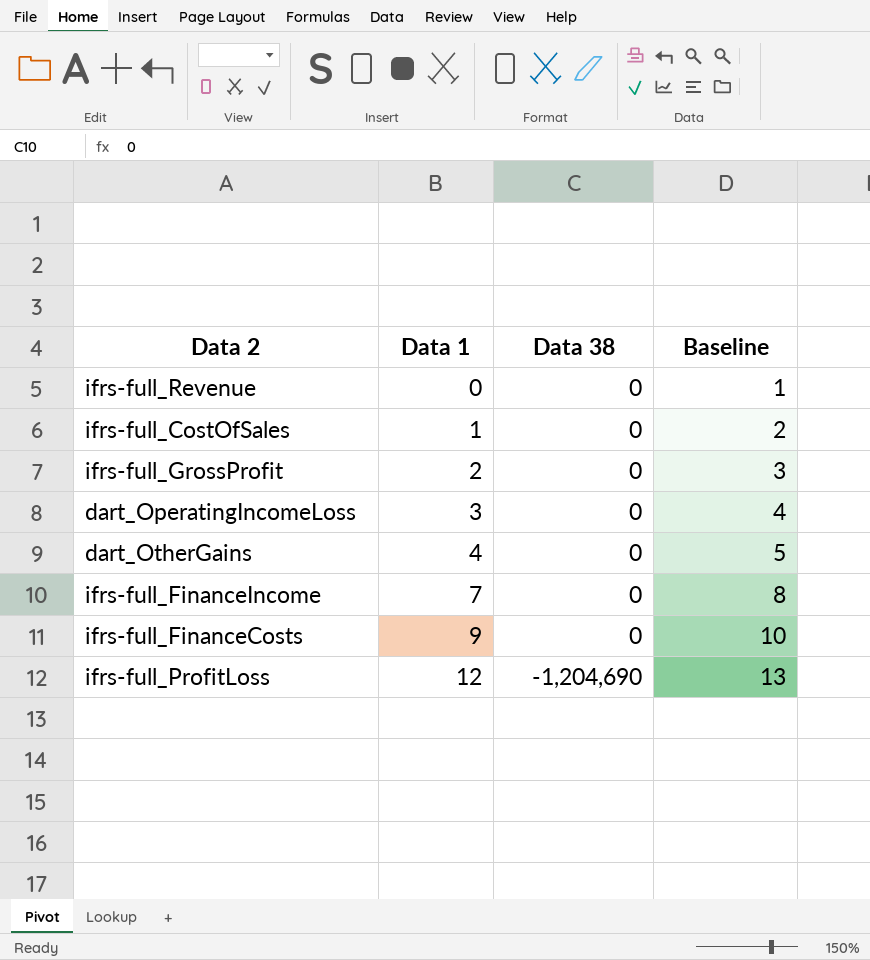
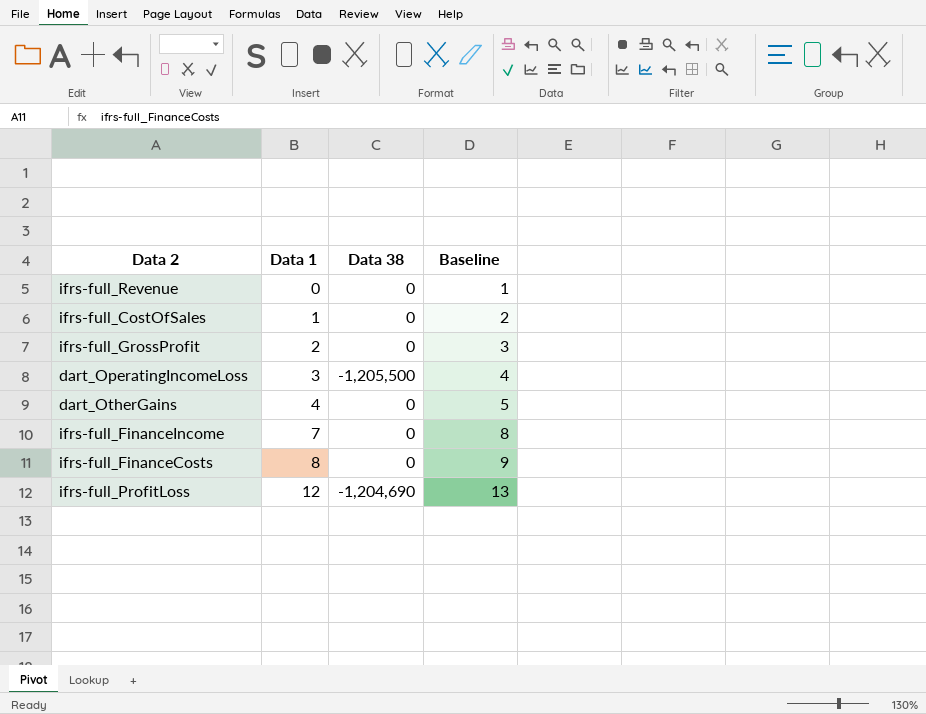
dart_OperatingIncomeLoss | Data 38: 0 -> -1,205,500
ifrs-full_FinanceCosts | Data 1: 9 -> 8
ifrs-full_FinanceCosts | Baseline: 10 -> 9

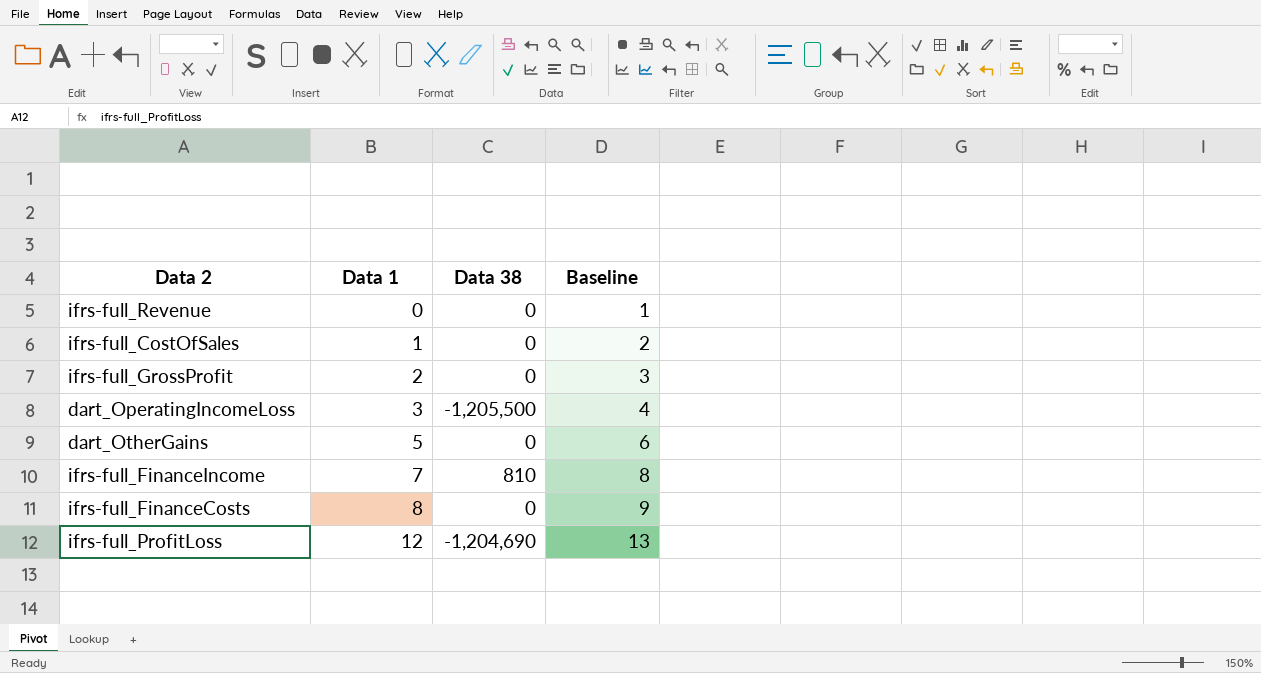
dart_OtherGains | Data 1: 4 -> 5
dart_OtherGains | Baseline: 5 -> 6
ifrs-full_FinanceIncome | Data 38: 0 -> 810

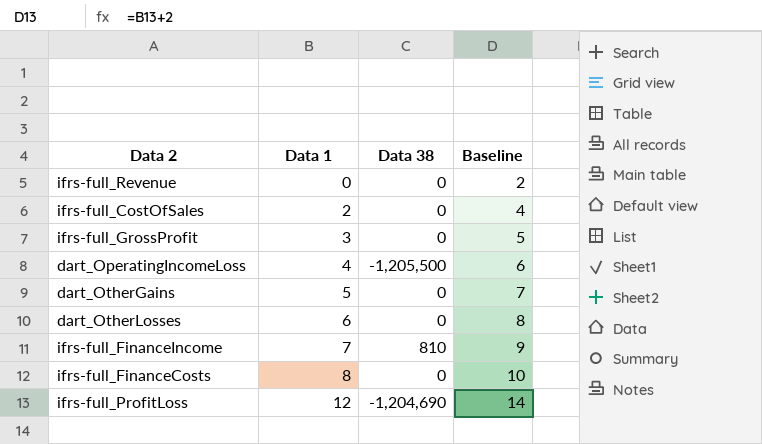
column Baseline | formula: [Data 1] + 1 -> [Data 1] + 2
ifrs-full_CostOfSales | Data 1: 1 -> 2
ifrs-full_GrossProfit | Data 1: 2 -> 3
dart_OperatingIncomeLoss | Data 1: 3 -> 4
row dart_OtherLosses: none -> 6 | 0 | 8

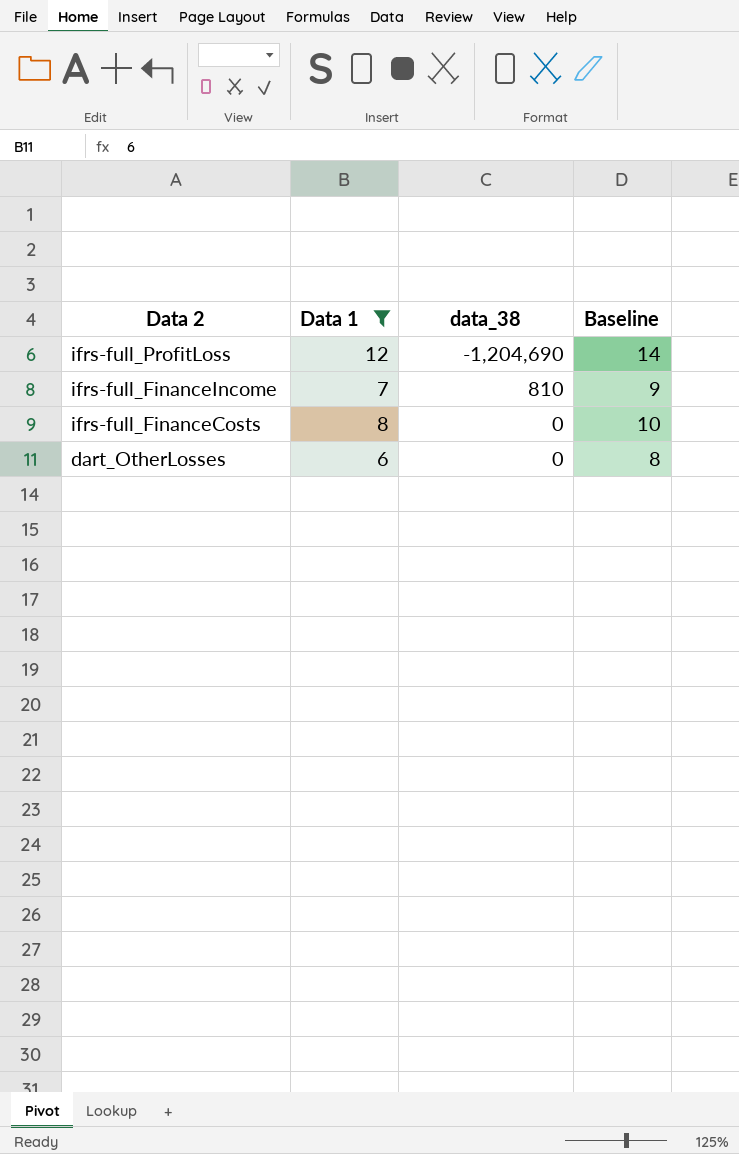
filter: none -> Data 1 >= 6
row order: Data 1 ascending -> Data 2 descending
column name: Data 38 -> data_38

